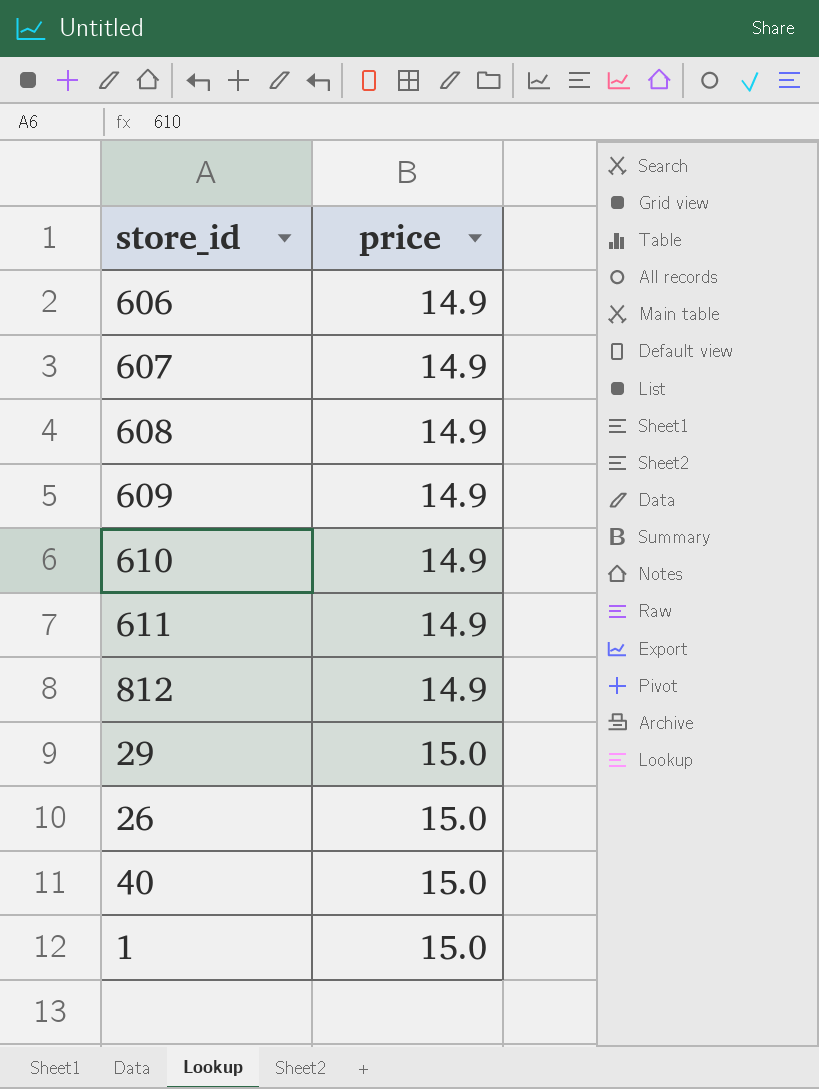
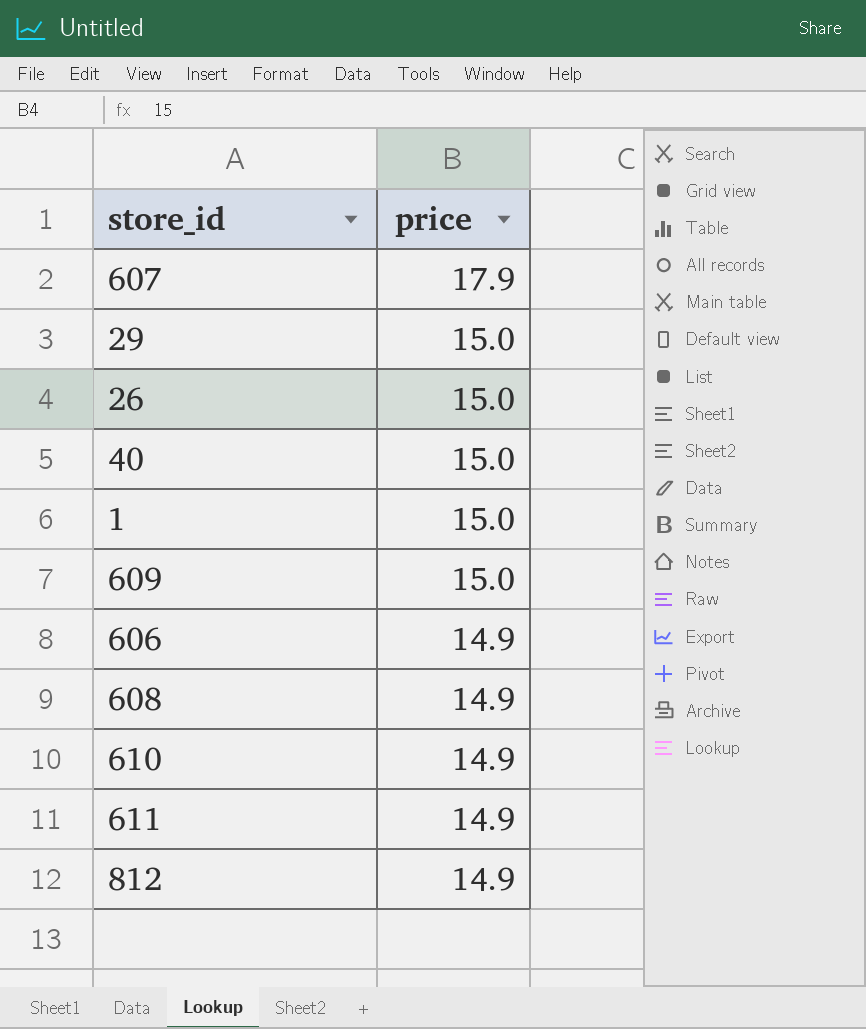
row order: price ascending -> price descending
607 | price: 14.9 -> 17.9
609 | price: 14.9 -> 15.0

